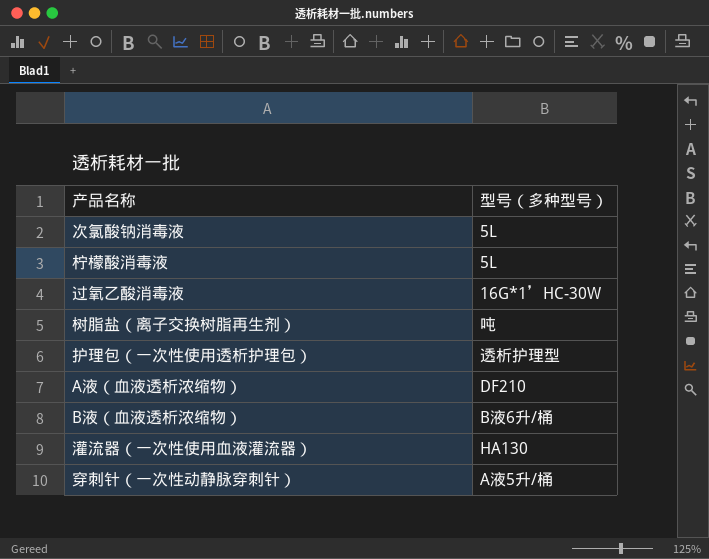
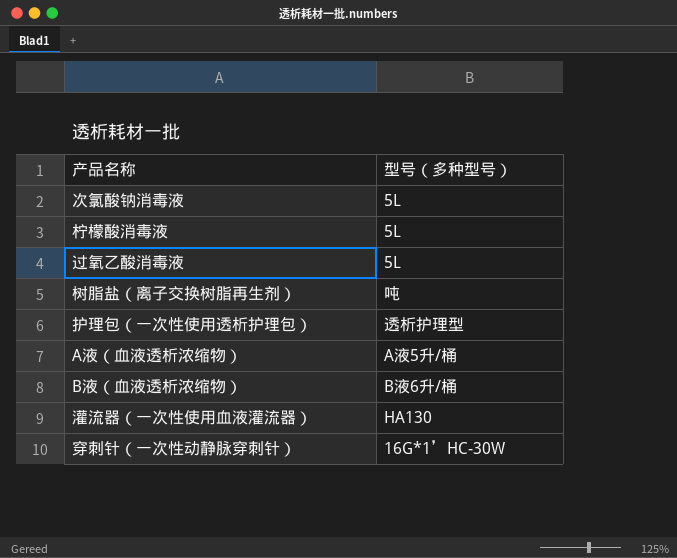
过氧乙酸消毒液 | 型号（多种型号）: 16G*1’HC-30W -> 5L
A液（血液透析浓缩物） | 型号（多种型号）: DF210 -> A液5升/桶
穿刺针（一次性动静脉穿刺针） | 型号（多种型号）: A液5升/桶 -> 16G*1’HC-30W

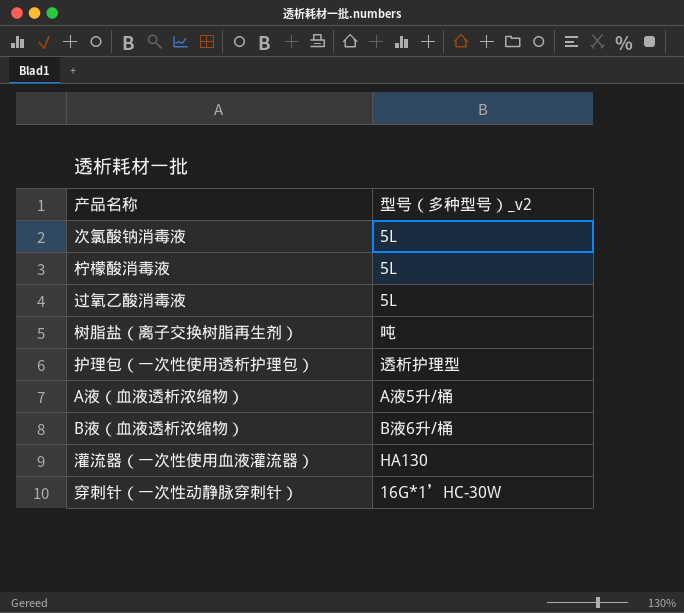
column name: 型号（多种型号） -> 型号（多种型号）_v2

